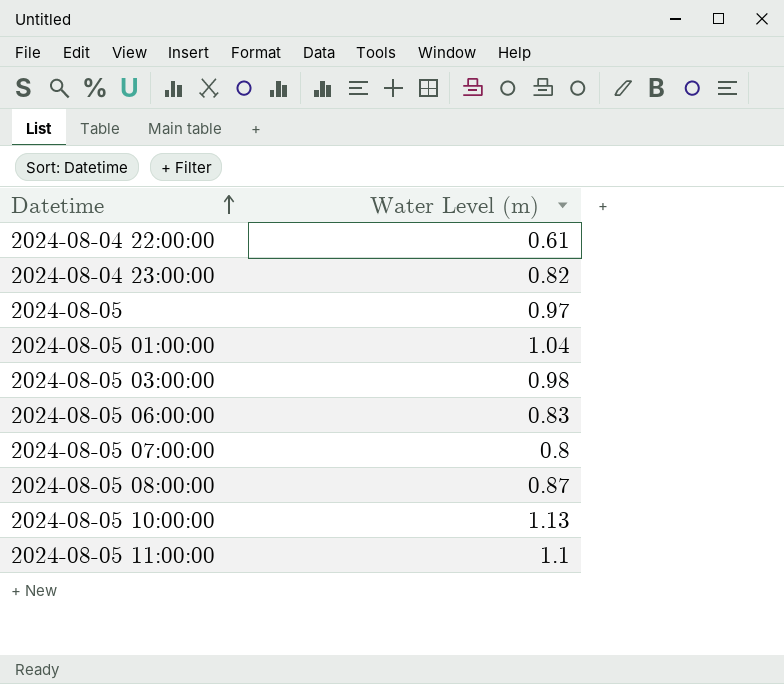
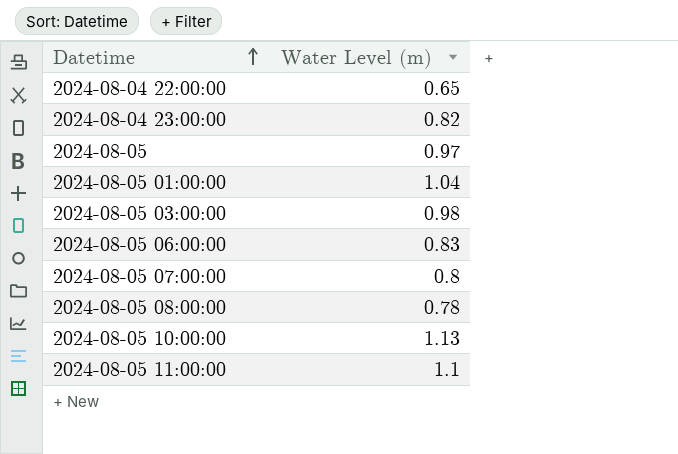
2024-08-04 22:00:00 | Water Level (m): 0.61 -> 0.65
2024-08-05 08:00:00 | Water Level (m): 0.87 -> 0.78

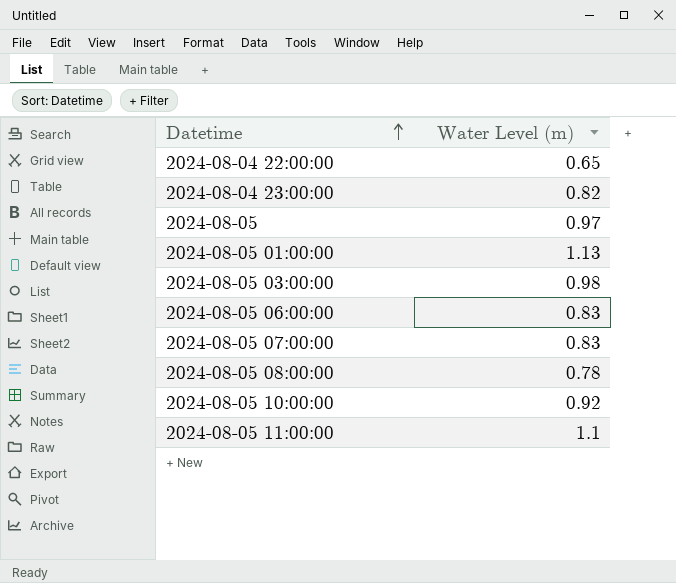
2024-08-05 01:00:00 | Water Level (m): 1.04 -> 1.13
2024-08-05 07:00:00 | Water Level (m): 0.8 -> 0.83
2024-08-05 10:00:00 | Water Level (m): 1.13 -> 0.92

